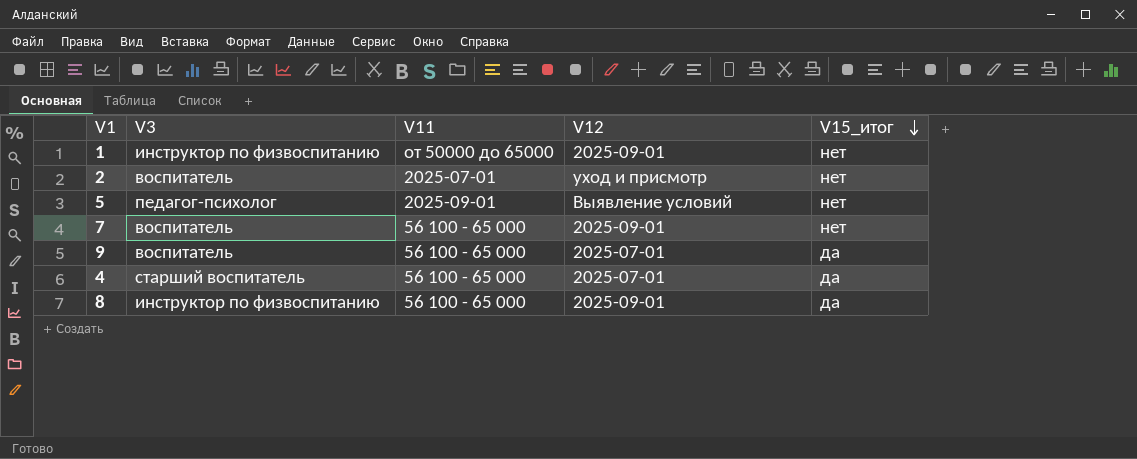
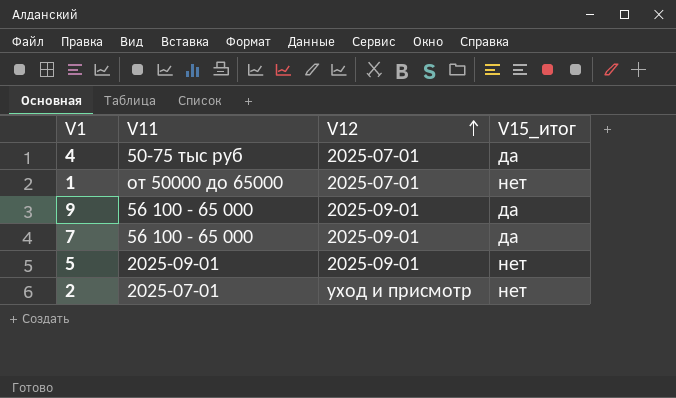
row order: V15_итог descending -> V12 ascending
column V3 | position: 2 -> none
row 8: инструктор по физвоспитанию | 56 100 - 65 000 | 2025-09-01 | да -> none
4 | V11: 56 100 - 65 000 -> 50-75 тыс руб
1 | V12: 2025-09-01 -> 2025-07-01
9 | V12: 2025-07-01 -> 2025-09-01
7 | V15_итог: нет -> да
5 | V12: Выявление условий -> 2025-09-01

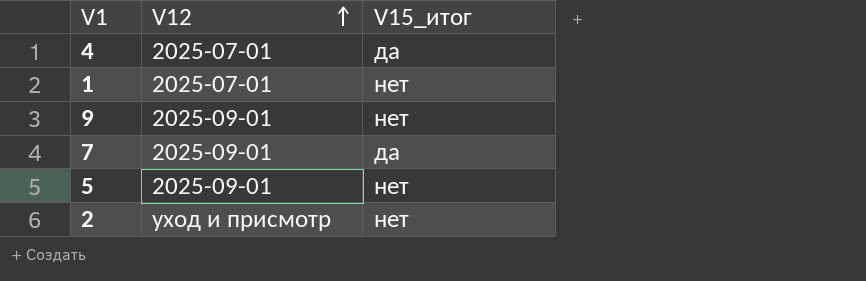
column V11 | position: 2 -> none
9 | V15_итог: да -> нет

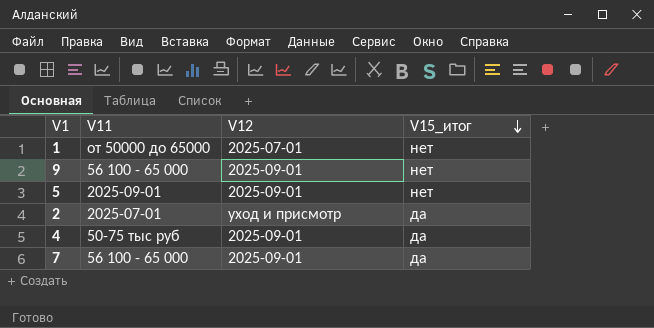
row order: V12 ascending -> V15_итог descending
column V11 | position: none -> 2
2 | V15_итог: нет -> да
4 | V12: 2025-07-01 -> 2025-09-01

